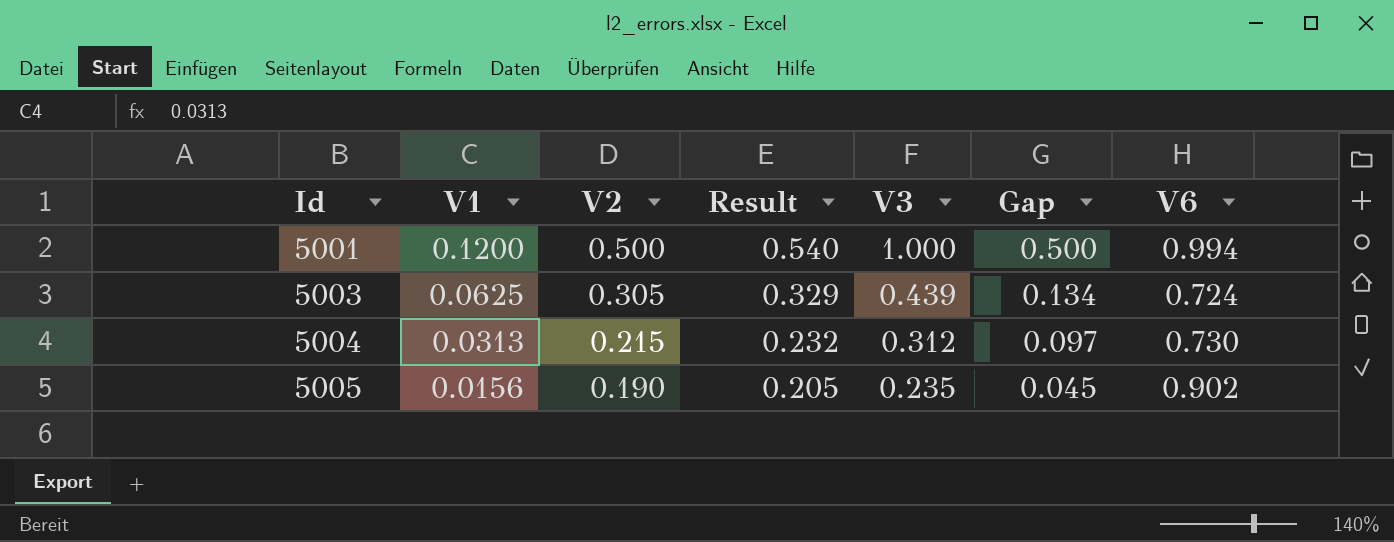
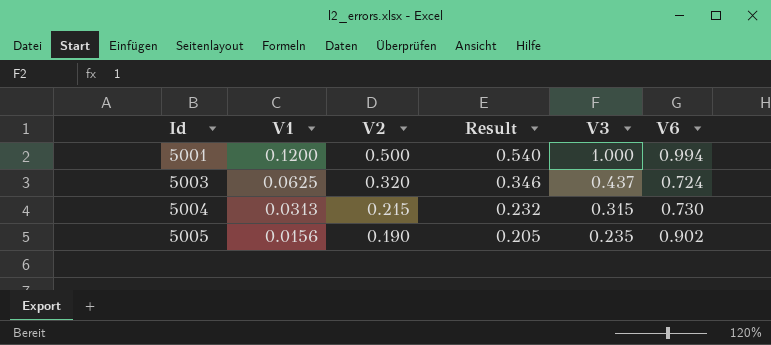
column Gap | formula: [V3] - [V2] -> none
5003 | V2: 0.305 -> 0.320
5003 | Result: 0.329 -> 0.346
5003 | V3: 0.439 -> 0.437
5004 | V3: 0.312 -> 0.315

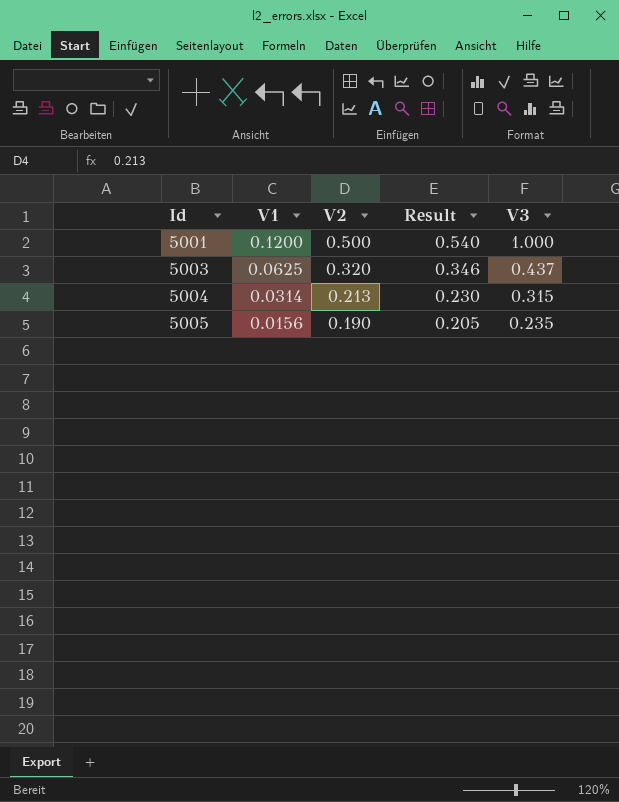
column V6 | position: 6 -> none
5004 | V1: 0.0313 -> 0.0314
5004 | V2: 0.215 -> 0.213
5004 | Result: 0.232 -> 0.230

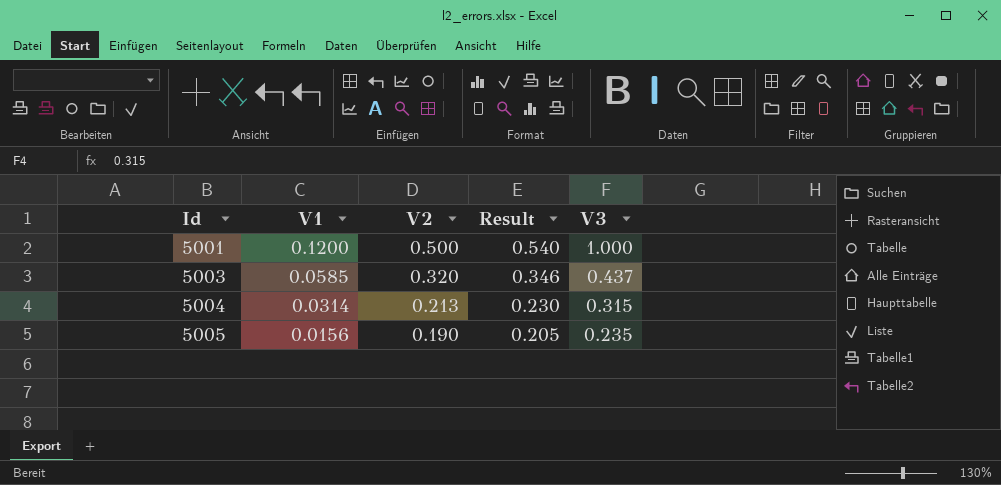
5003 | V1: 0.0625 -> 0.0585

